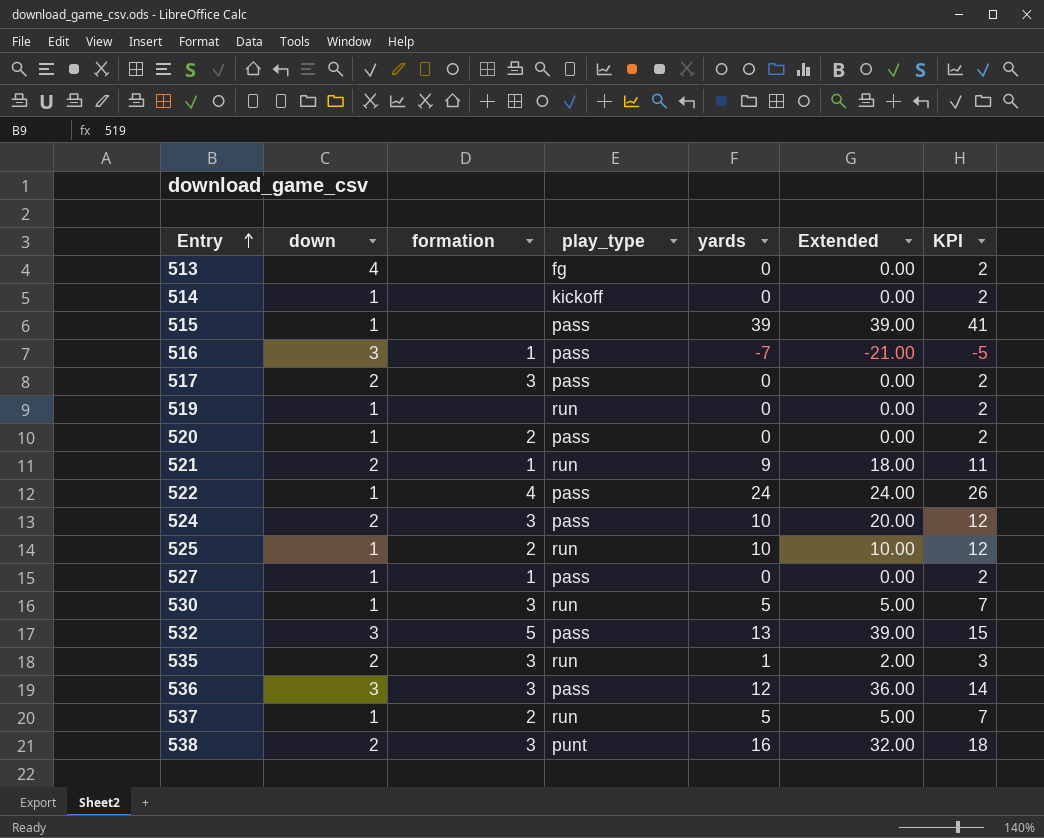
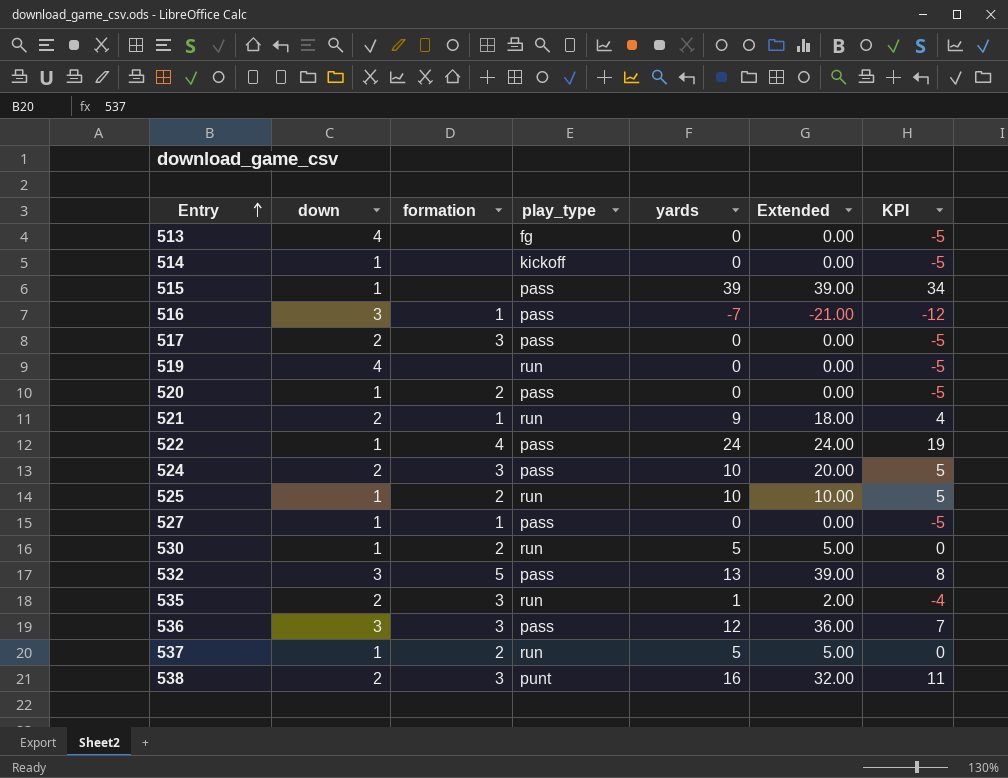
column KPI | formula: [yards] + 2 -> [yards] - 5
519 | down: 1 -> 4
530 | formation: 3 -> 2

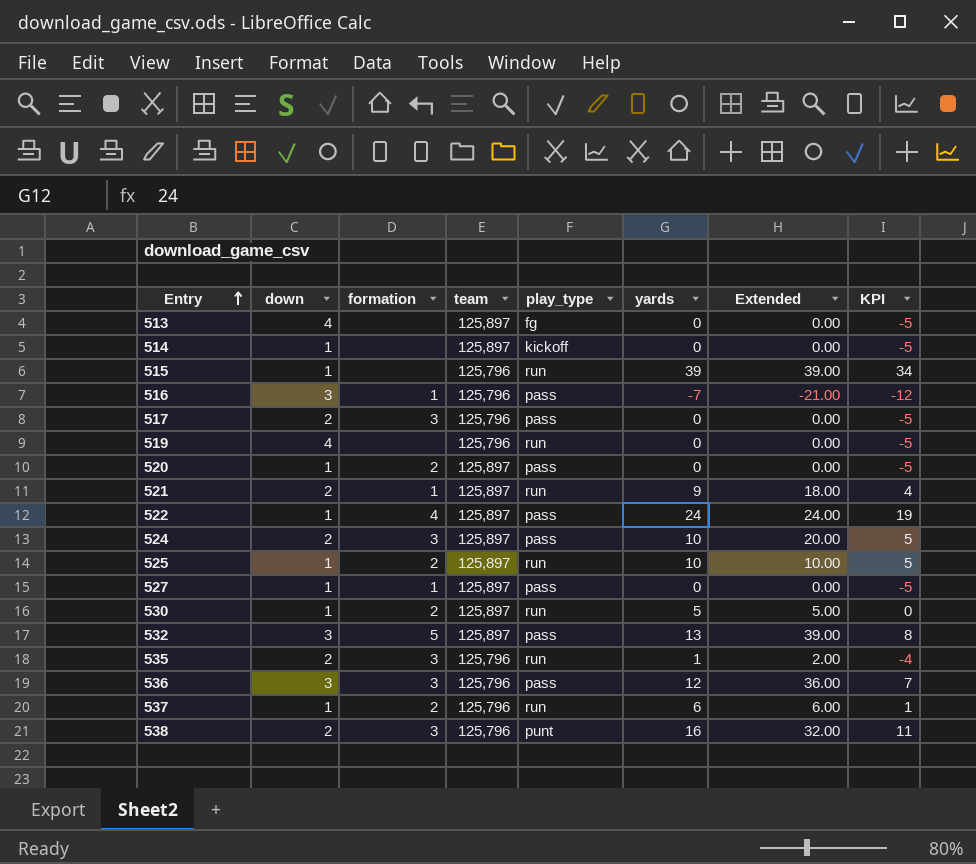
column team | position: none -> 4
515 | play_type: pass -> run
537 | yards: 5 -> 6
537 | Extended: 5.00 -> 6.00
537 | KPI: 0 -> 1

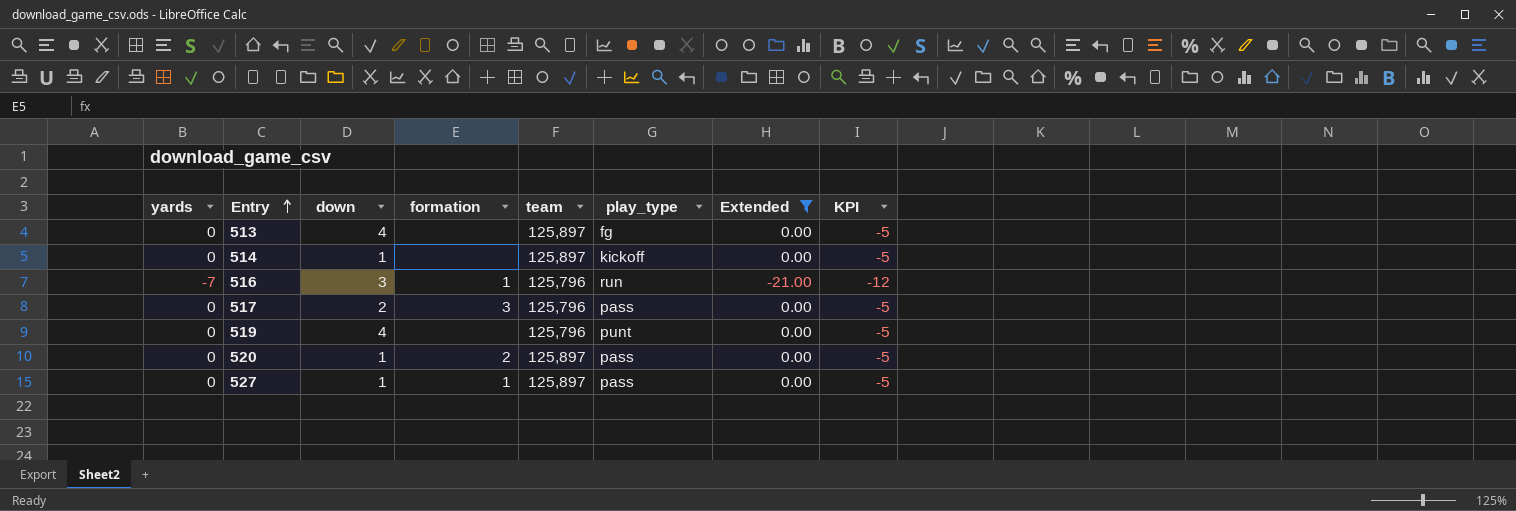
filter: none -> Extended <= 0.00
column yards | position: 6 -> 1
516 | play_type: pass -> run
519 | play_type: run -> punt

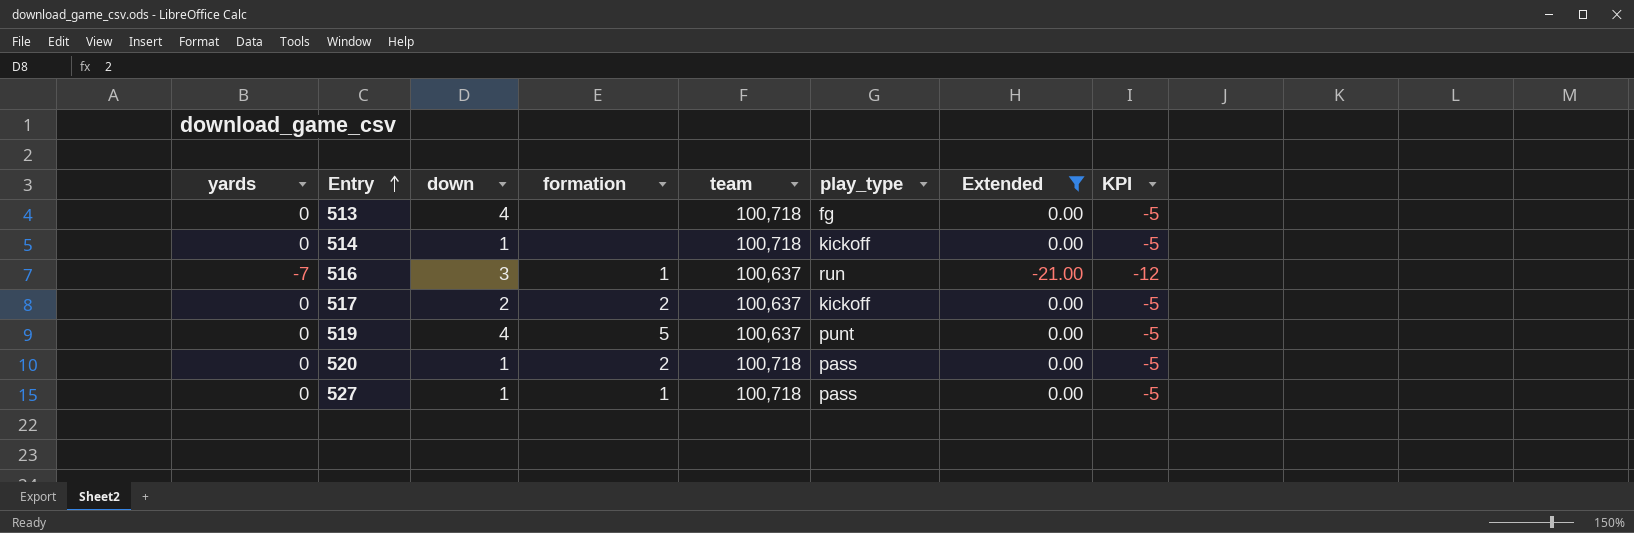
513 | team: 125,897 -> 100,718
514 | team: 125,897 -> 100,718
516 | team: 125,796 -> 100,637
517 | formation: 3 -> 2
517 | team: 125,796 -> 100,637
517 | play_type: pass -> kickoff
519 | formation: none -> 5
519 | team: 125,796 -> 100,637
520 | team: 125,897 -> 100,718
527 | team: 125,897 -> 100,718

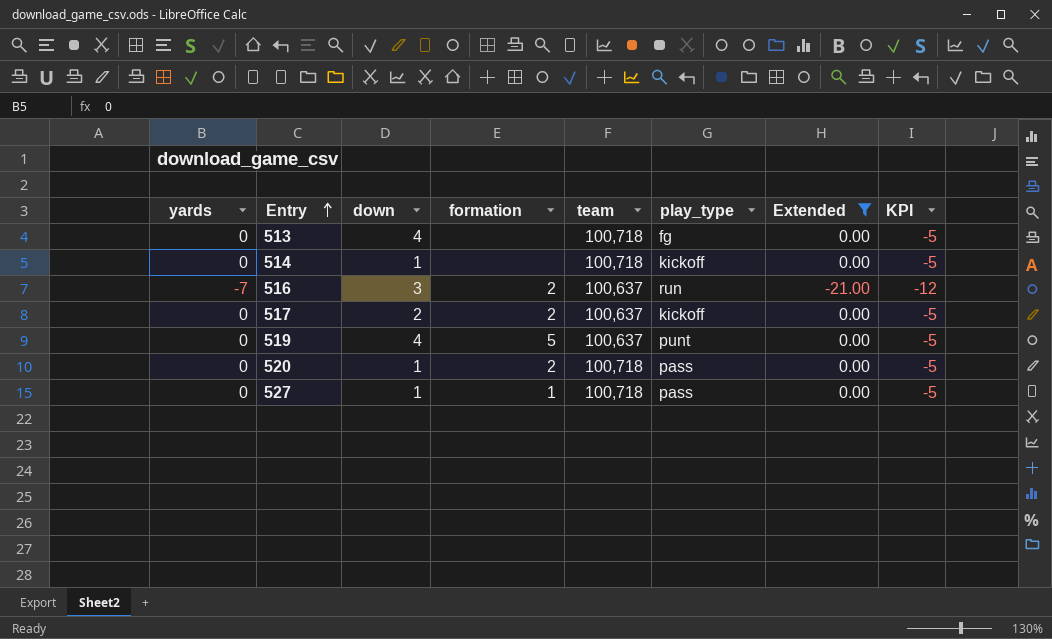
516 | formation: 1 -> 2

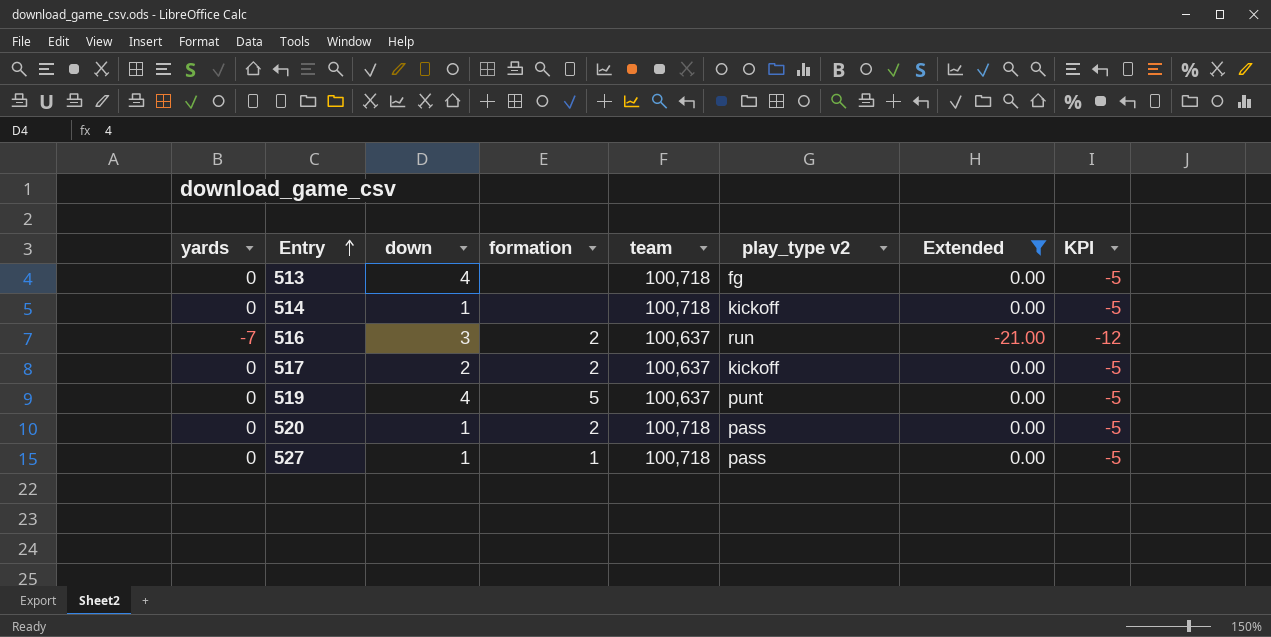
column name: play_type -> play_type v2

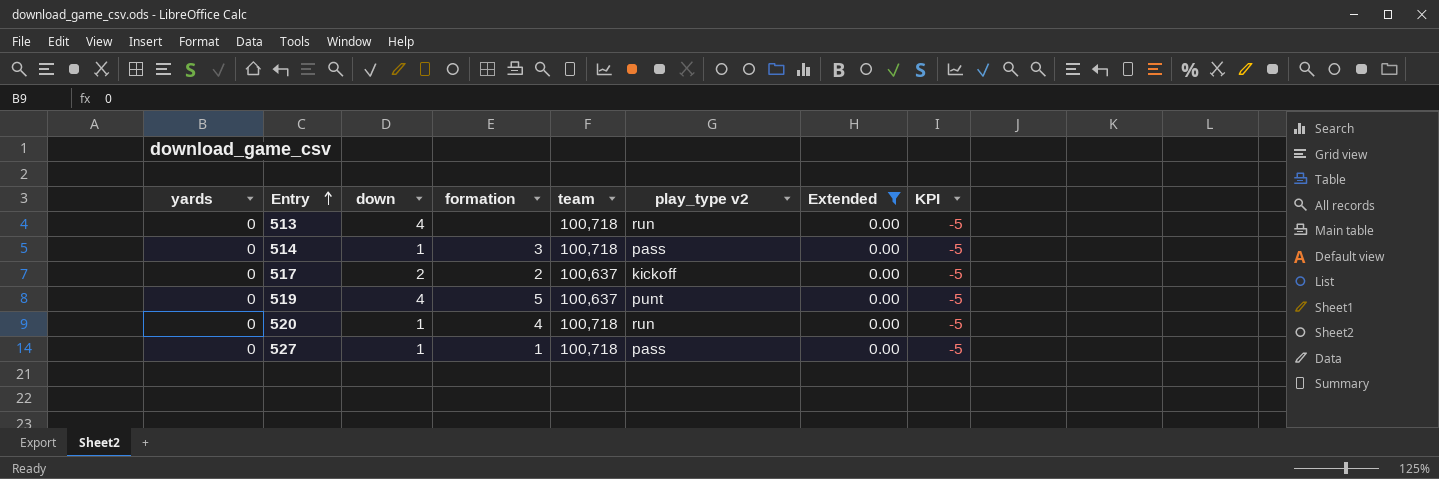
row 516: -7 | 3 | 2 | 100,637 | run | -21.00 | -12 -> none
513 | play_type v2: fg -> run
514 | formation: none -> 3
514 | play_type v2: kickoff -> pass
520 | formation: 2 -> 4
520 | play_type v2: pass -> run

